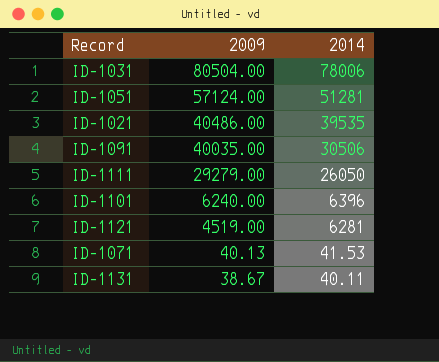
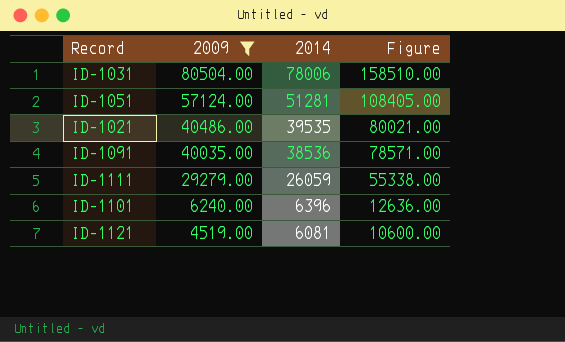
filter: none -> 2009 >= 4519.00
column Figure | formula: none -> [2009] + [2014]
ID-1091 | 2014: 30506 -> 38536
ID-1111 | 2014: 26050 -> 26059
ID-1121 | 2014: 6281 -> 6081

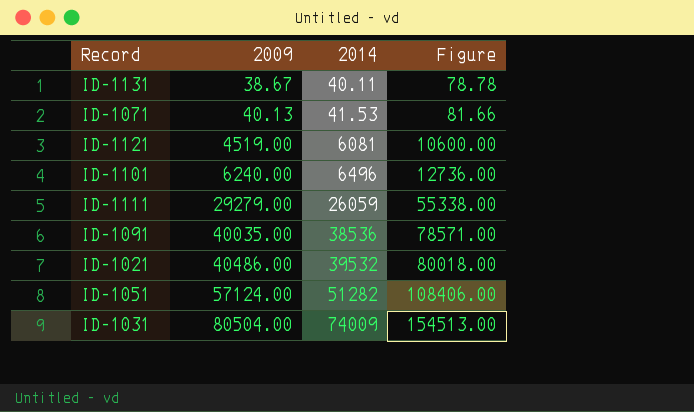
filter: 2009 >= 4519.00 -> none
row order: 2009 descending -> 2009 ascending
ID-1101 | 2014: 6396 -> 6496
ID-1101 | Figure: 12636.00 -> 12736.00
ID-1021 | 2014: 39535 -> 39532
ID-1021 | Figure: 80021.00 -> 80018.00
ID-1051 | 2014: 51281 -> 51282
ID-1051 | Figure: 108405.00 -> 108406.00
ID-1031 | 2014: 78006 -> 74009
ID-1031 | Figure: 158510.00 -> 154513.00

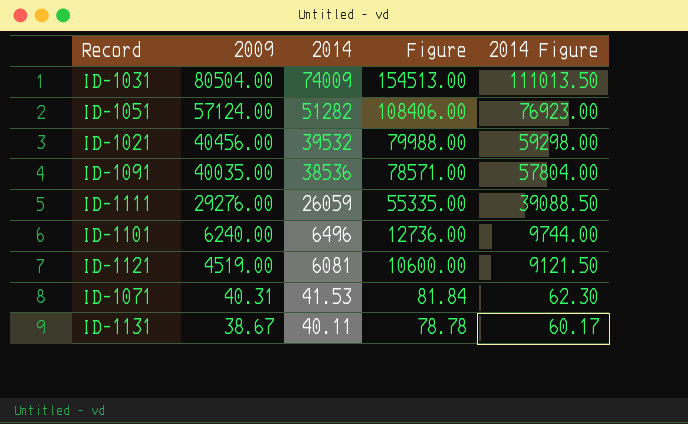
row order: 2009 ascending -> 2009 descending
column 2014 Figure | formula: none -> [2014] * 1.5
ID-1021 | 2009: 40486.00 -> 40456.00
ID-1021 | Figure: 80018.00 -> 79988.00
ID-1111 | 2009: 29279.00 -> 29276.00
ID-1111 | Figure: 55338.00 -> 55335.00
ID-1071 | 2009: 40.13 -> 40.31
ID-1071 | Figure: 81.66 -> 81.84

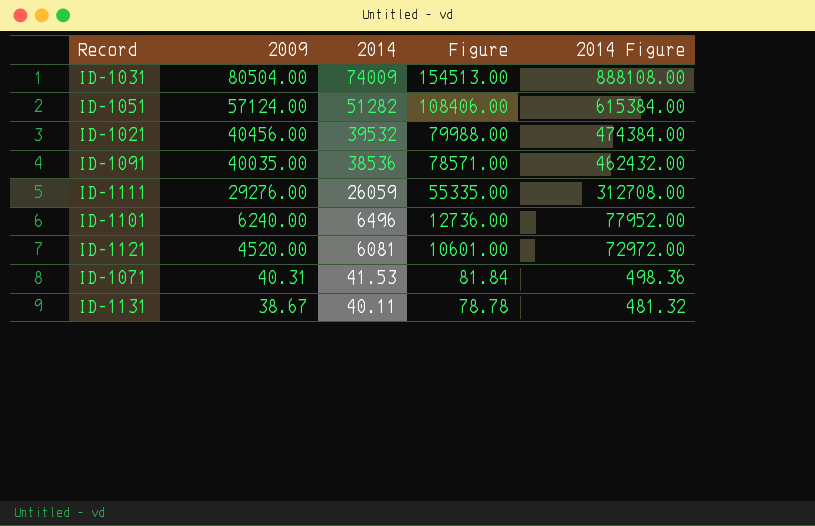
column 2014 Figure | formula: [2014] * 1.5 -> [2014] * 12
ID-1121 | 2009: 4519.00 -> 4520.00
ID-1121 | Figure: 10600.00 -> 10601.00

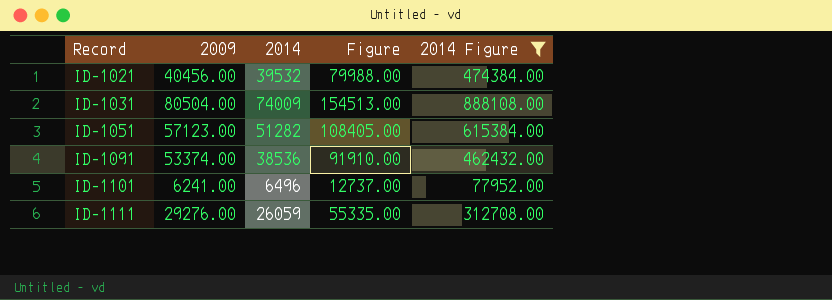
filter: none -> 2014 Figure >= 77952.00
row order: 2009 descending -> Record ascending
ID-1051 | 2009: 57124.00 -> 57123.00
ID-1051 | Figure: 108406.00 -> 108405.00
ID-1091 | 2009: 40035.00 -> 53374.00
ID-1091 | Figure: 78571.00 -> 91910.00
ID-1101 | 2009: 6240.00 -> 6241.00
ID-1101 | Figure: 12736.00 -> 12737.00

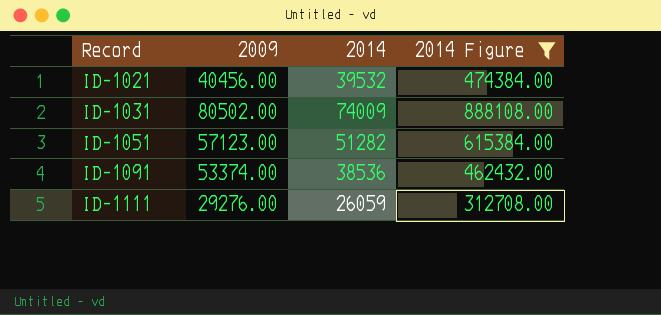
column Figure | formula: [2009] + [2014] -> none
row ID-1101: 6241.00 | 6496 | 12737.00 | 77952.00 -> none
ID-1031 | 2009: 80504.00 -> 80502.00

